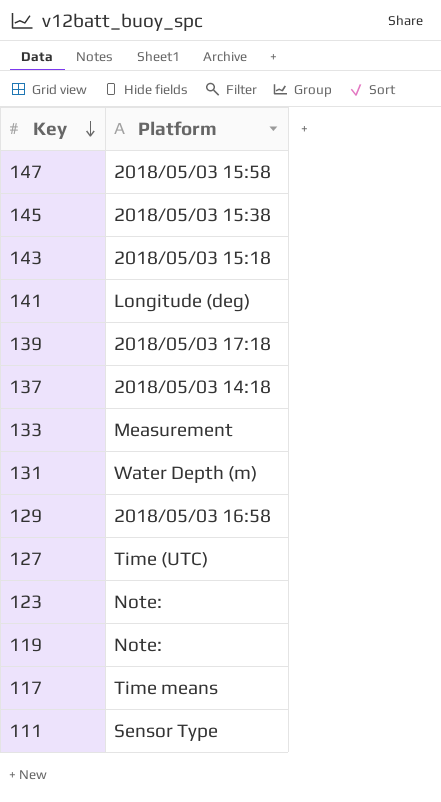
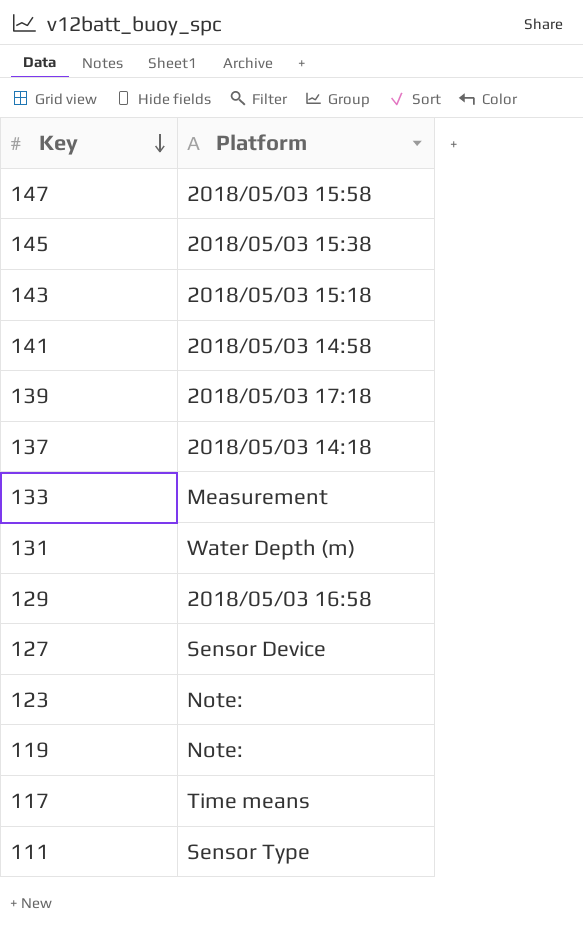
141 | Platform: Longitude (deg) -> 2018/05/03 14:58
127 | Platform: Time (UTC) -> Sensor Device

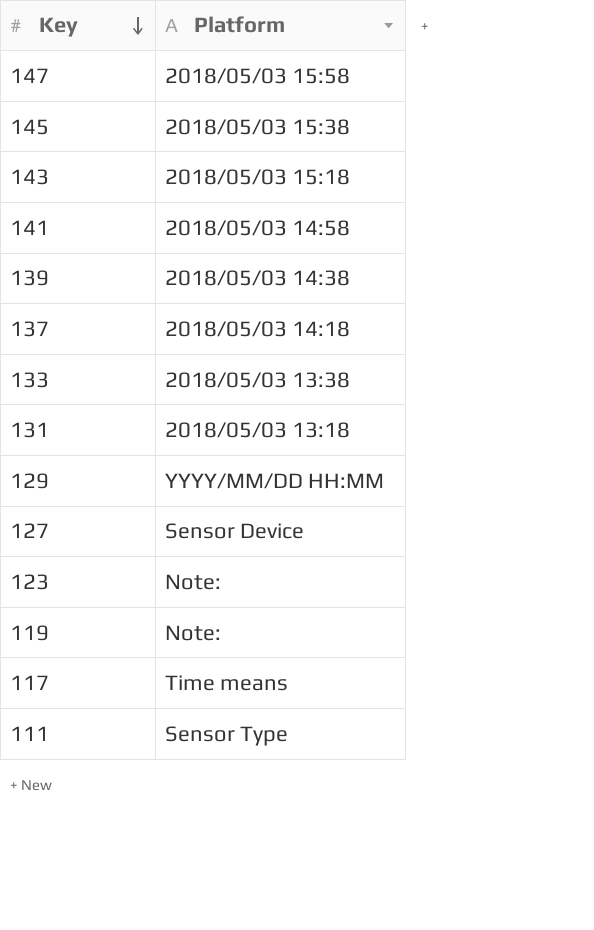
139 | Platform: 2018/05/03 17:18 -> 2018/05/03 14:38
133 | Platform: Measurement -> 2018/05/03 13:38
131 | Platform: Water Depth (m) -> 2018/05/03 13:18
129 | Platform: 2018/05/03 16:58 -> YYYY/MM/DD HH:MM

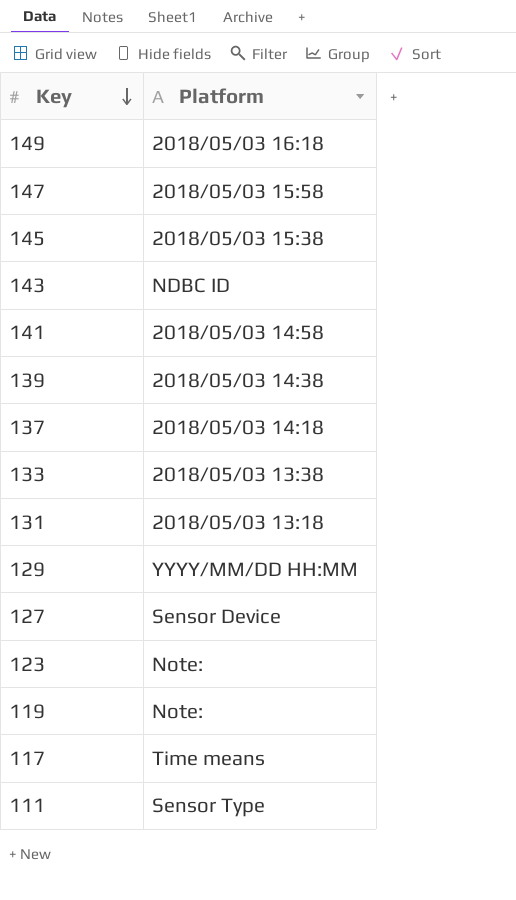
row 149: none -> 2018/05/03 16:18
143 | Platform: 2018/05/03 15:18 -> NDBC ID

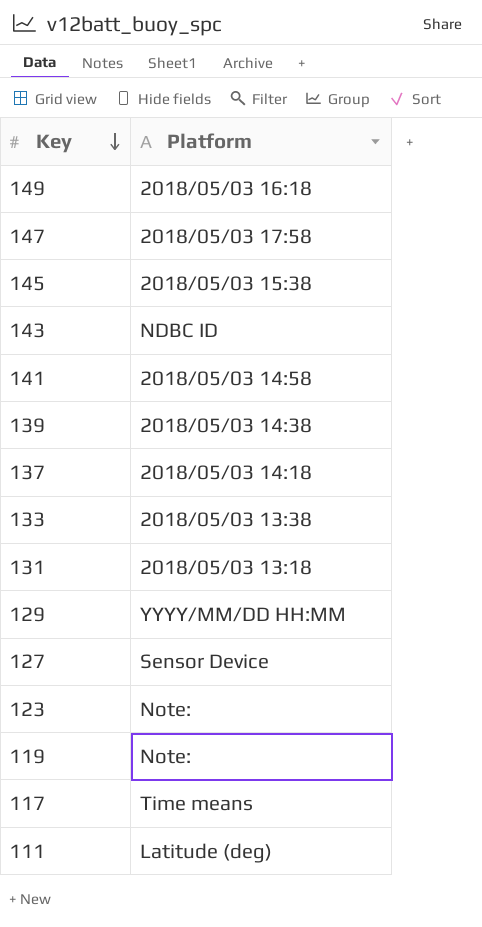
147 | Platform: 2018/05/03 15:58 -> 2018/05/03 17:58
111 | Platform: Sensor Type -> Latitude (deg)

